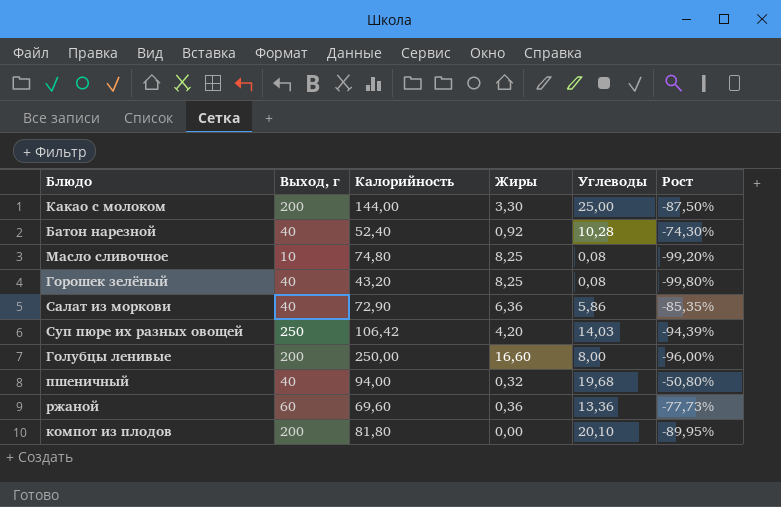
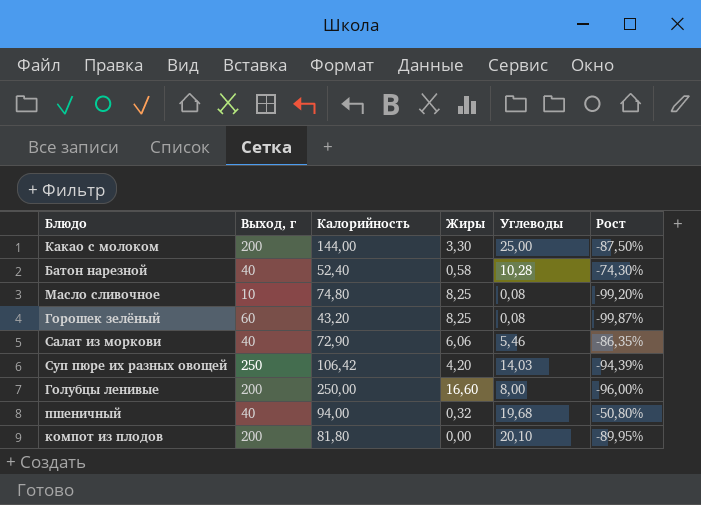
row ржаной: 60 | 69,60 | 0,36 | 13,36 | -77,73% -> none
Батон нарезной | Жиры: 0,92 -> 0,58
Горошек зелёный | Выход, г: 40 -> 60
Горошек зелёный | Рост: -99,80% -> -99,87%
Салат из моркови | Жиры: 6,36 -> 6,06
Салат из моркови | Углеводы: 5,86 -> 5,46
Салат из моркови | Рост: -85,35% -> -86,35%

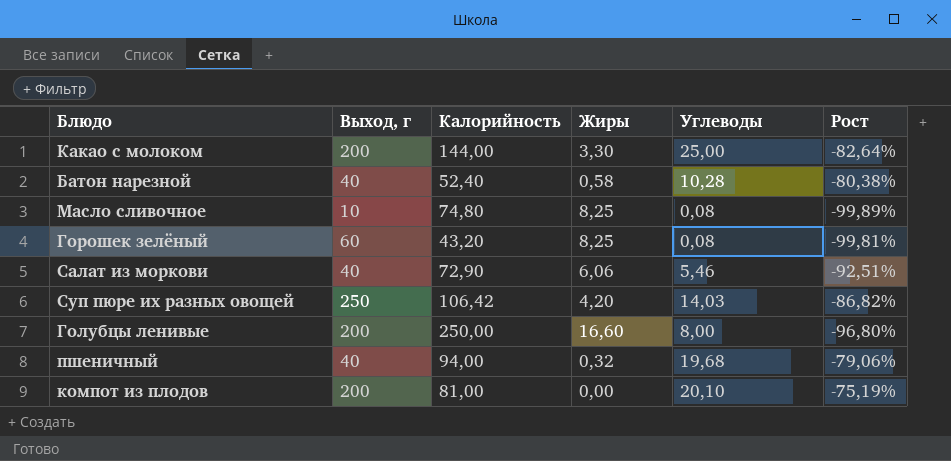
column Рост | formula: ([Углеводы] - [Выход, г]) / [Выход, г] -> ([Углеводы] - [Калорийность]) / [Калорийность]
компот из плодов | Калорийность: 81,80 -> 81,00

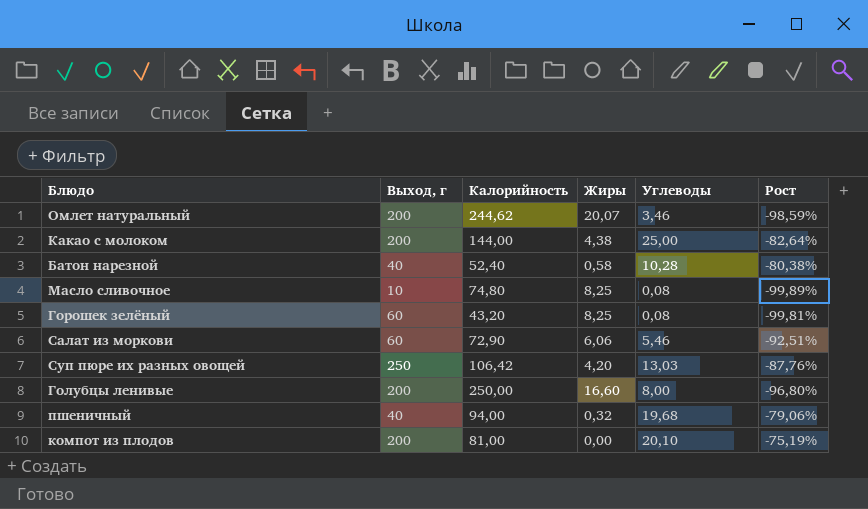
row Омлет натуральный: none -> 200 | 244,62 | 20,07 | 3,46 | -98,59%
Какао с молоком | Жиры: 3,30 -> 4,38
Салат из моркови | Выход, г: 40 -> 60
Суп пюре их разных овощей | Углеводы: 14,03 -> 13,03
Суп пюре их разных овощей | Рост: -86,82% -> -87,76%

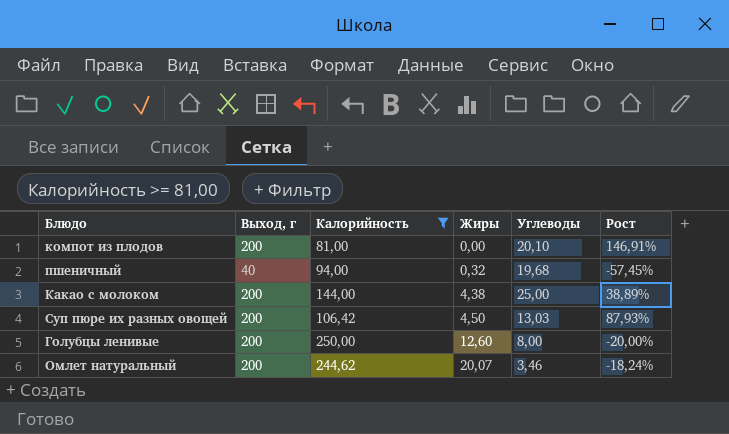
filter: none -> Калорийность >= 81,00
row order: none -> Жиры ascending
column Рост | formula: ([Углеводы] - [Калорийность]) / [Калорийность] -> ([Выход, г] - [Калорийность]) / [Калорийность]
Суп пюре их разных овощей | Выход, г: 250 -> 200
Суп пюре их разных овощей | Жиры: 4,20 -> 4,50
Голубцы ленивые | Жиры: 16,60 -> 12,60

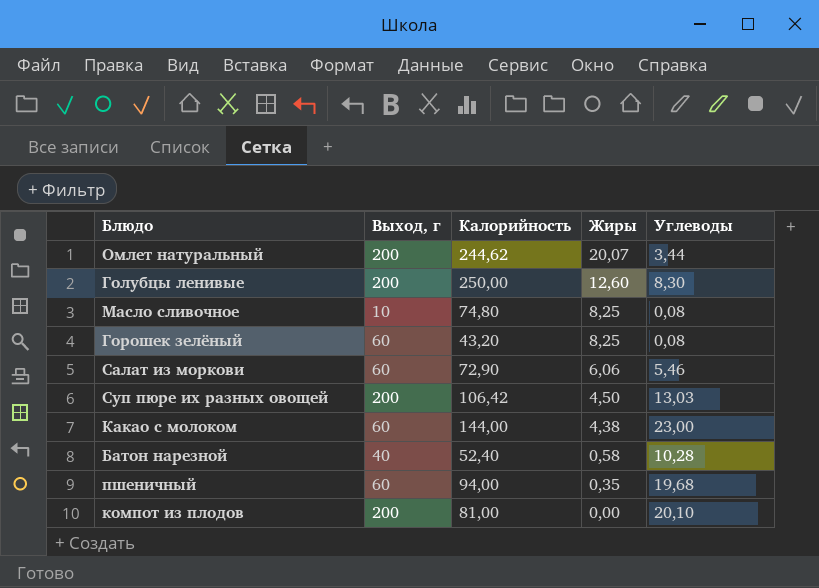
filter: Калорийность >= 81,00 -> none
row order: Жиры ascending -> Жиры descending
column Рост | formula: ([Выход, г] - [Калорийность]) / [Калорийность] -> none
Омлет натуральный | Углеводы: 3,46 -> 3,44
Голубцы ленивые | Углеводы: 8,00 -> 8,30
Какао с молоком | Выход, г: 200 -> 60
Какао с молоком | Углеводы: 25,00 -> 23,00
пшеничный | Выход, г: 40 -> 60
пшеничный | Жиры: 0,32 -> 0,35

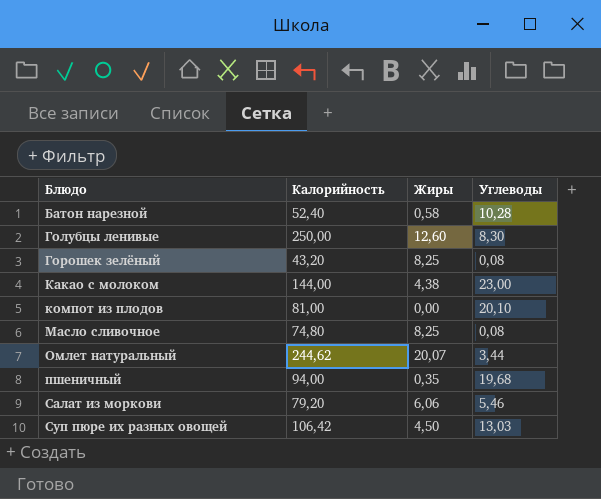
row order: Жиры descending -> Блюдо ascending
column Выход, г | position: 2 -> none
Салат из моркови | Калорийность: 72,90 -> 79,20

